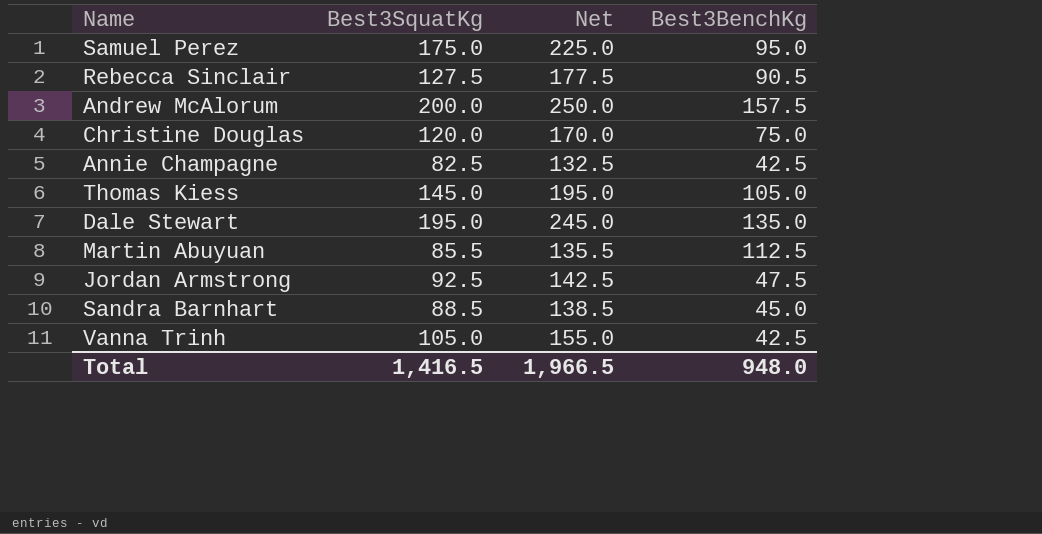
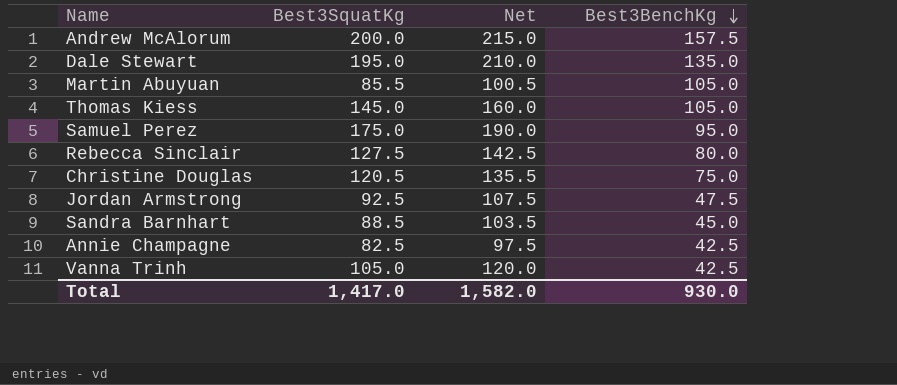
row order: none -> Best3BenchKg descending
column Net | formula: [Best3SquatKg] + 50 -> [Best3SquatKg] + 15
Martin Abuyuan | Best3BenchKg: 112.5 -> 105.0
Rebecca Sinclair | Best3BenchKg: 90.5 -> 80.0
Christine Douglas | Best3SquatKg: 120.0 -> 120.5
Total | Best3SquatKg: 1,416.5 -> 1,417.0
Total | Net: 1,966.5 -> 1,582.0
Total | Best3BenchKg: 948.0 -> 930.0

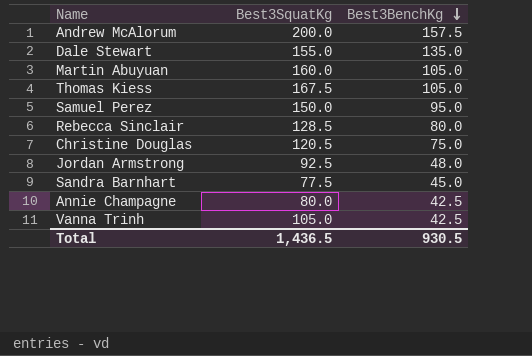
column Net | formula: [Best3SquatKg] + 15 -> none
Dale Stewart | Best3SquatKg: 195.0 -> 155.0
Martin Abuyuan | Best3SquatKg: 85.5 -> 160.0
Thomas Kiess | Best3SquatKg: 145.0 -> 167.5
Samuel Perez | Best3SquatKg: 175.0 -> 150.0
Rebecca Sinclair | Best3SquatKg: 127.5 -> 128.5
Jordan Armstrong | Best3BenchKg: 47.5 -> 48.0
Sandra Barnhart | Best3SquatKg: 88.5 -> 77.5
Annie Champagne | Best3SquatKg: 82.5 -> 80.0
Total | Best3SquatKg: 1,417.0 -> 1,436.5
Total | Best3BenchKg: 930.0 -> 930.5

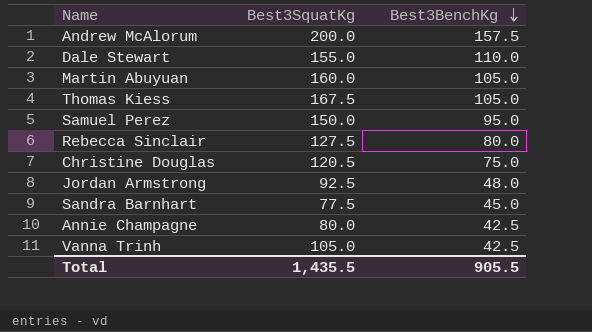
Dale Stewart | Best3BenchKg: 135.0 -> 110.0
Rebecca Sinclair | Best3SquatKg: 128.5 -> 127.5
Total | Best3SquatKg: 1,436.5 -> 1,435.5
Total | Best3BenchKg: 930.5 -> 905.5

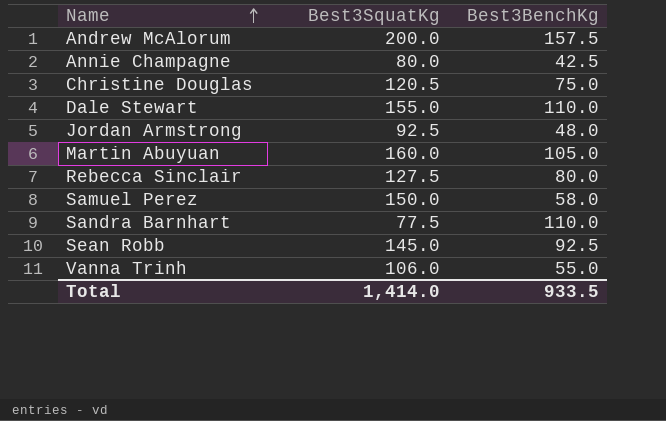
row order: Best3BenchKg descending -> Name ascending
row Thomas Kiess: 167.5 | 105.0 -> none
Samuel Perez | Best3BenchKg: 95.0 -> 58.0
Sandra Barnhart | Best3BenchKg: 45.0 -> 110.0
row Sean Robb: none -> 145.0 | 92.5
Vanna Trinh | Best3SquatKg: 105.0 -> 106.0
Vanna Trinh | Best3BenchKg: 42.5 -> 55.0
Total | Best3SquatKg: 1,435.5 -> 1,414.0
Total | Best3BenchKg: 905.5 -> 933.5

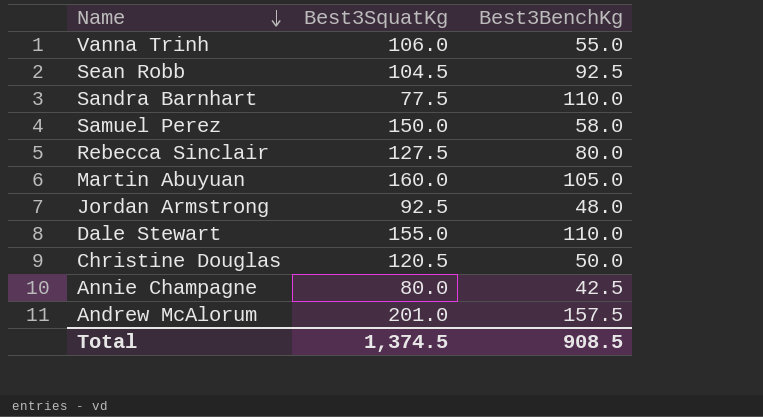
row order: Name ascending -> Name descending
Sean Robb | Best3SquatKg: 145.0 -> 104.5
Christine Douglas | Best3BenchKg: 75.0 -> 50.0
Andrew McAlorum | Best3SquatKg: 200.0 -> 201.0
Total | Best3SquatKg: 1,414.0 -> 1,374.5
Total | Best3BenchKg: 933.5 -> 908.5

